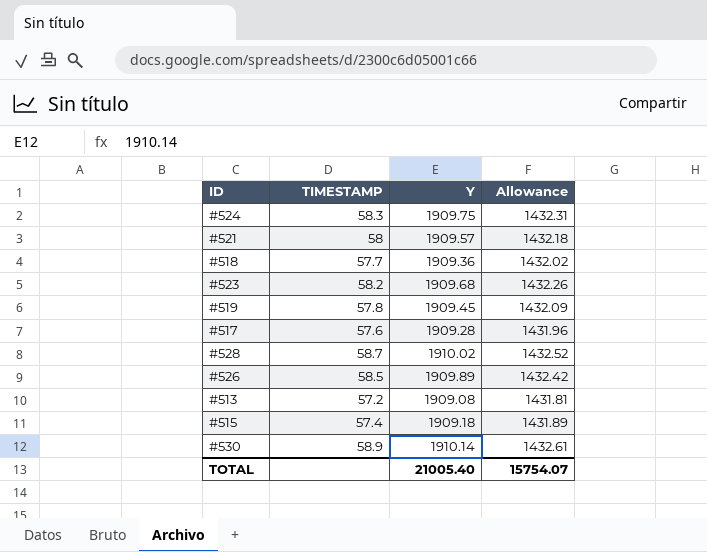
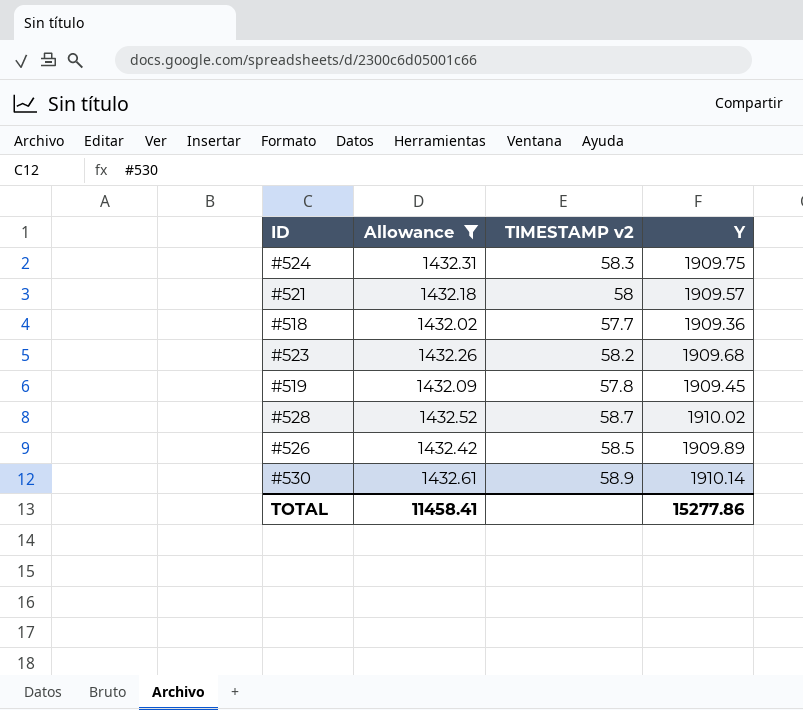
filter: none -> Allowance >= 1432.02
column Allowance | position: 4 -> 2
column name: TIMESTAMP -> TIMESTAMP v2
TOTAL | Allowance: 15754.07 -> 11458.41
TOTAL | Y: 21005.40 -> 15277.86

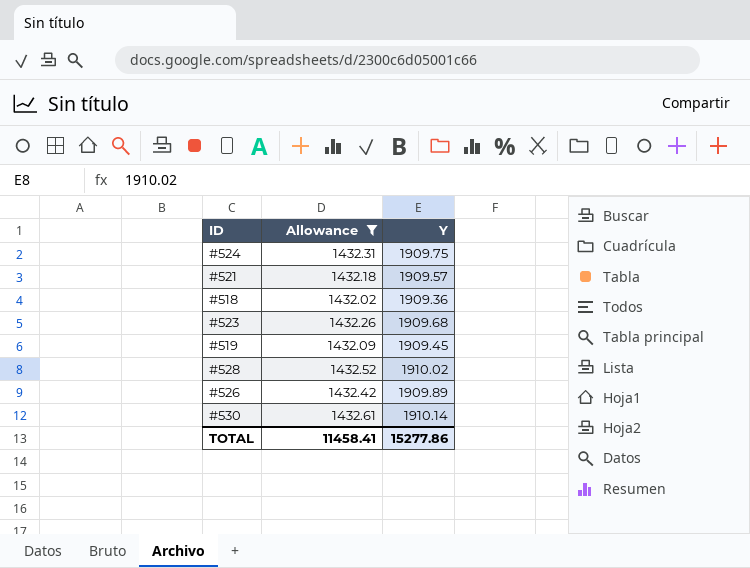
column TIMESTAMP v2 | position: 3 -> none

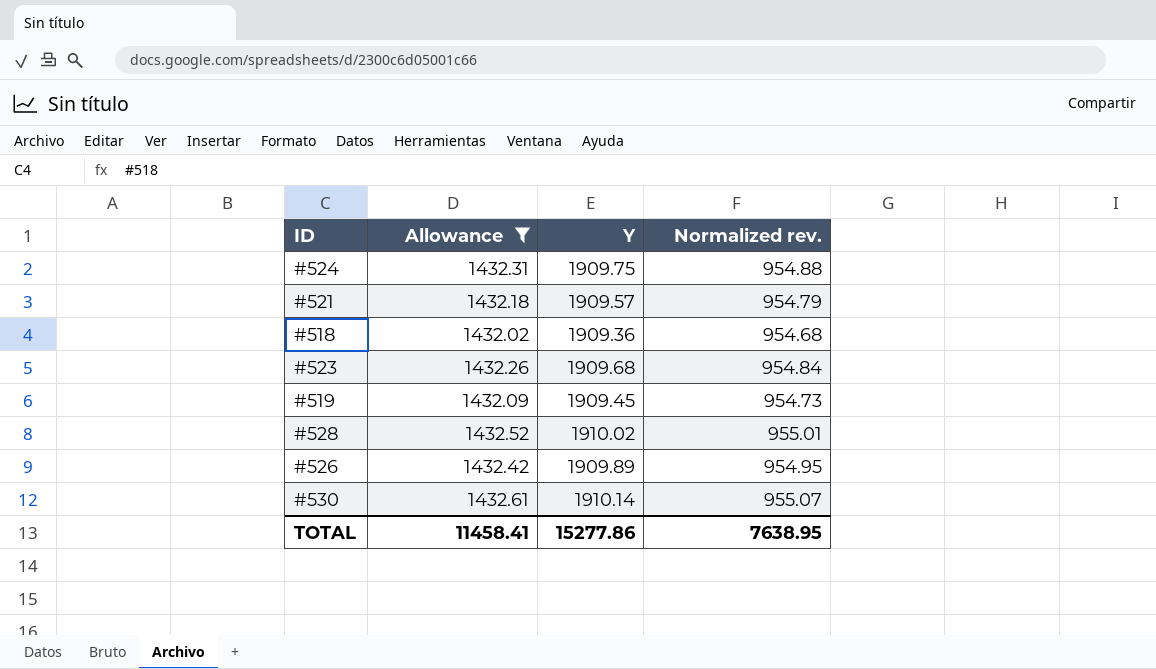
column Normalized rev. | formula: none -> [Y] * 0.5

